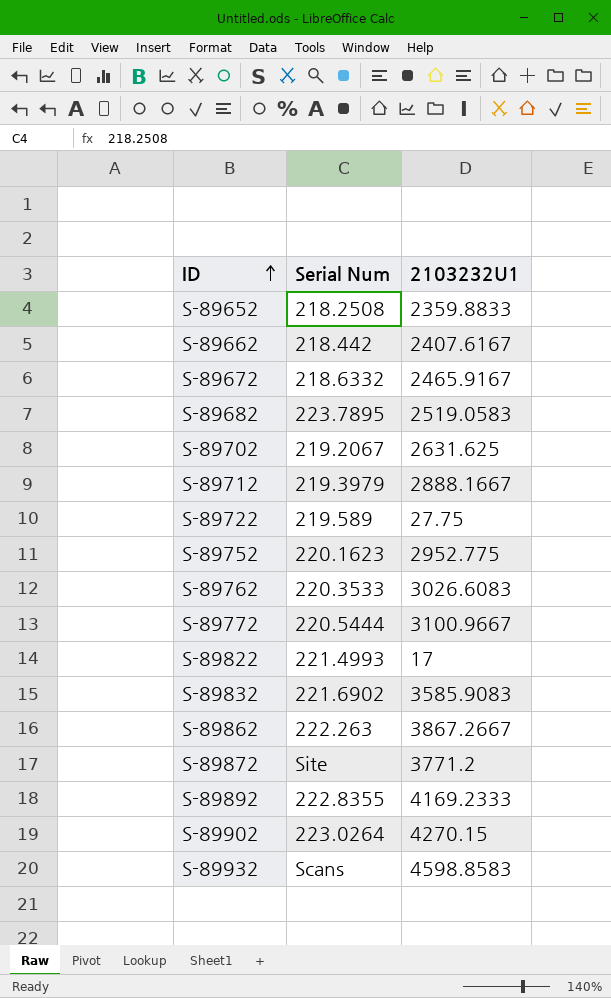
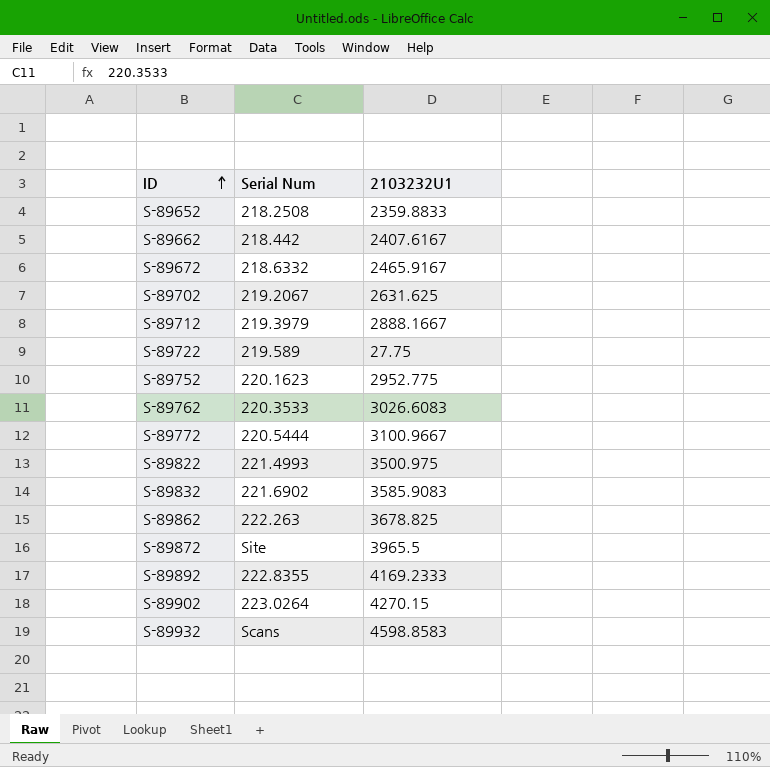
row S-89682: 223.7895 | 2519.0583 -> none
S-89822 | 2103232U1: 17 -> 3500.975
S-89862 | 2103232U1: 3867.2667 -> 3678.825
S-89872 | 2103232U1: 3771.2 -> 3965.5

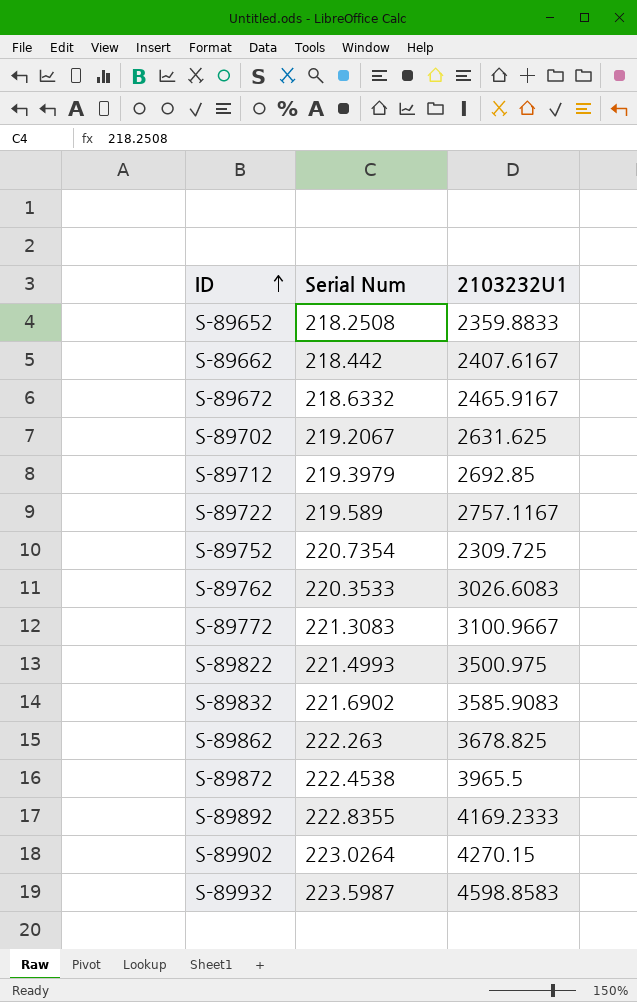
S-89712 | 2103232U1: 2888.1667 -> 2692.85
S-89722 | 2103232U1: 27.75 -> 2757.1167
S-89752 | Serial Num: 220.1623 -> 220.7354
S-89752 | 2103232U1: 2952.775 -> 2309.725
S-89772 | Serial Num: 220.5444 -> 221.3083
S-89872 | Serial Num: Site -> 222.4538
S-89932 | Serial Num: Scans -> 223.5987

